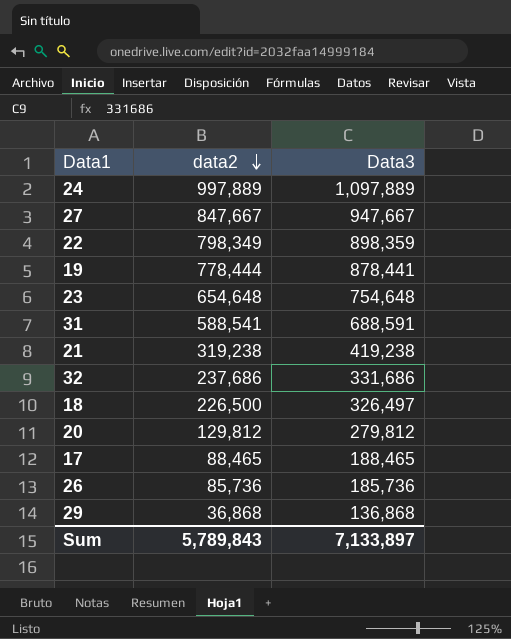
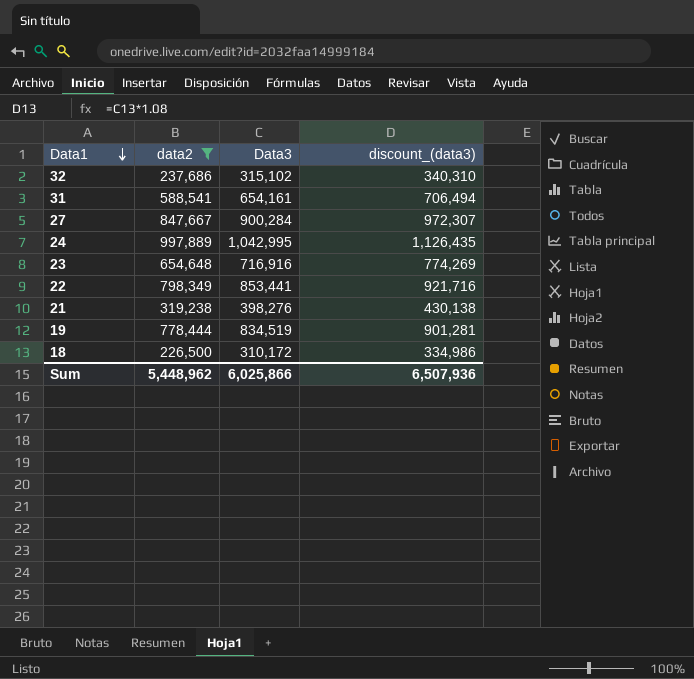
filter: none -> data2 >= 226,500
row order: data2 descending -> Data1 descending
column discount_(data3) | formula: none -> [Data3] * 1.08
32 | Data3: 331,686 -> 315,102
31 | Data3: 688,591 -> 654,161
27 | Data3: 947,667 -> 900,284
24 | Data3: 1,097,889 -> 1,042,995
23 | Data3: 754,648 -> 716,916
22 | Data3: 898,359 -> 853,441
21 | Data3: 419,238 -> 398,276
19 | Data3: 878,441 -> 834,519
18 | Data3: 326,497 -> 310,172
Sum | data2: 5,789,843 -> 5,448,962
Sum | Data3: 7,133,897 -> 6,025,866

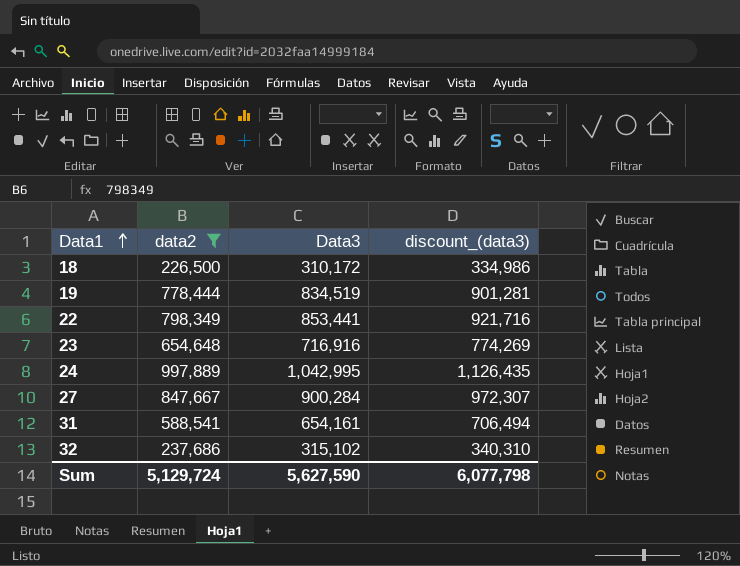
row order: Data1 descending -> Data1 ascending
row 21: 319,238 | 398,276 | 430,138 -> none
Sum | data2: 5,448,962 -> 5,129,724
Sum | Data3: 6,025,866 -> 5,627,590
Sum | discount_(data3): 6,507,936 -> 6,077,798

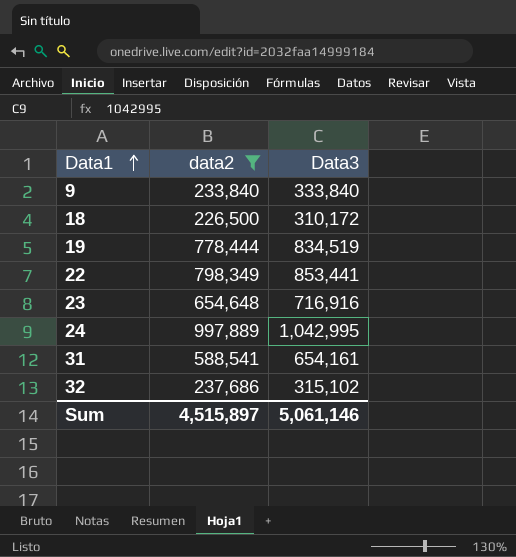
column discount_(data3) | formula: [Data3] * 1.08 -> none
row 27: 847,667 | 900,284 | 972,307 -> none
row 9: none -> 233,840 | 333,840
Sum | data2: 5,129,724 -> 4,515,897
Sum | Data3: 5,627,590 -> 5,061,146

